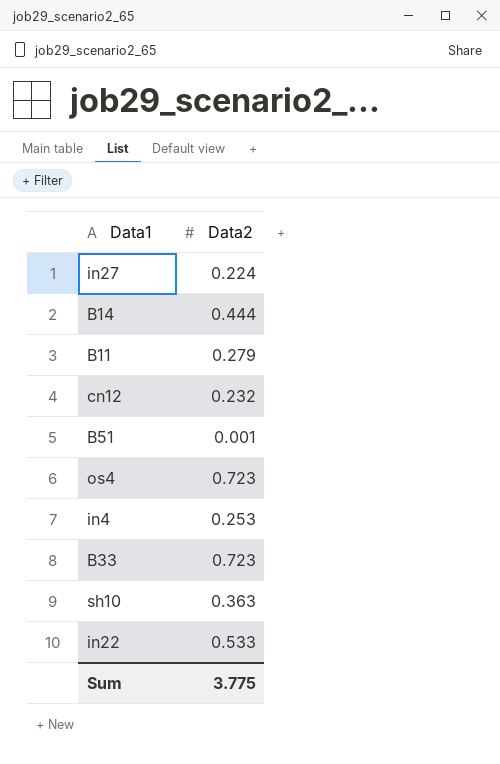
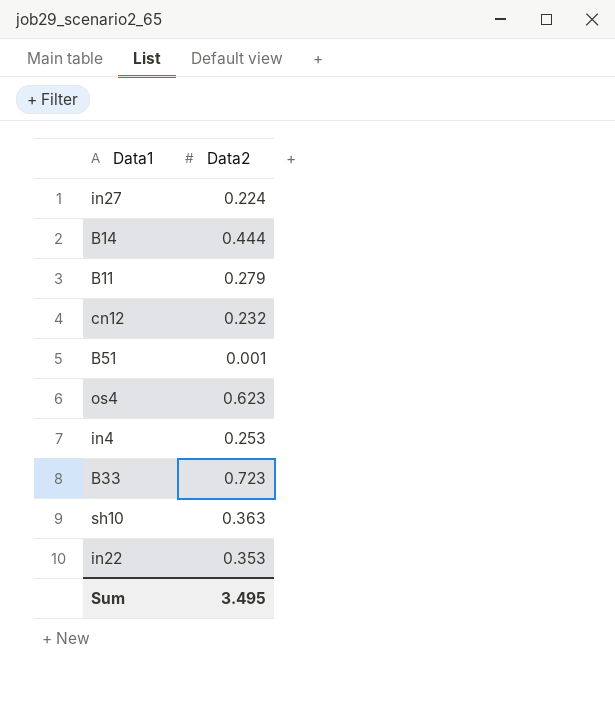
os4 | Data2: 0.723 -> 0.623
in22 | Data2: 0.533 -> 0.353
Sum | Data2: 3.775 -> 3.495

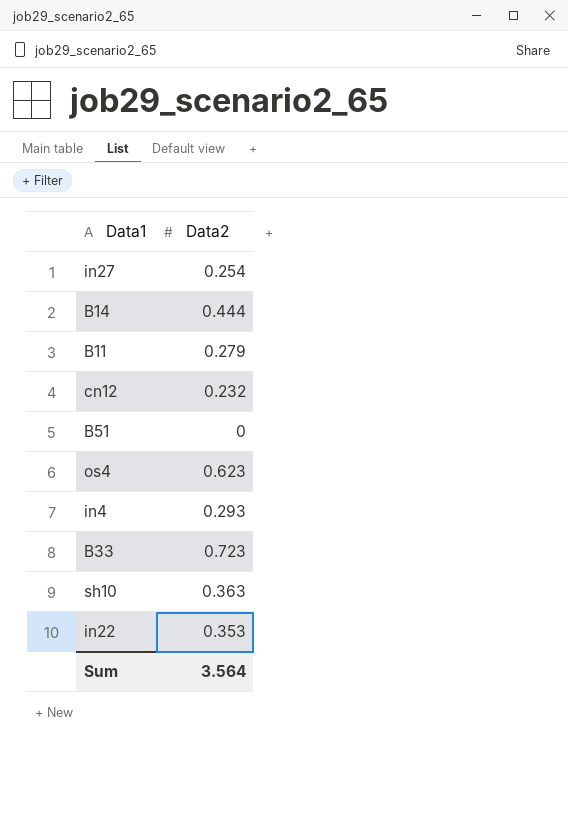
in27 | Data2: 0.224 -> 0.254
B51 | Data2: 0.001 -> 0
in4 | Data2: 0.253 -> 0.293
Sum | Data2: 3.495 -> 3.564

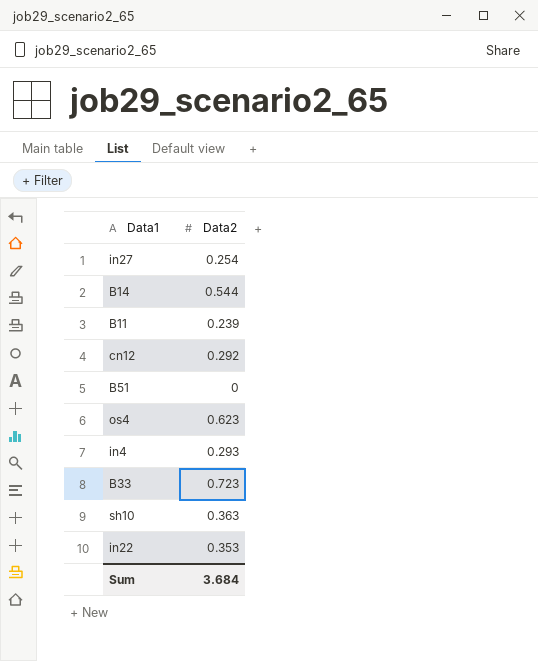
B14 | Data2: 0.444 -> 0.544
B11 | Data2: 0.279 -> 0.239
cn12 | Data2: 0.232 -> 0.292
Sum | Data2: 3.564 -> 3.684

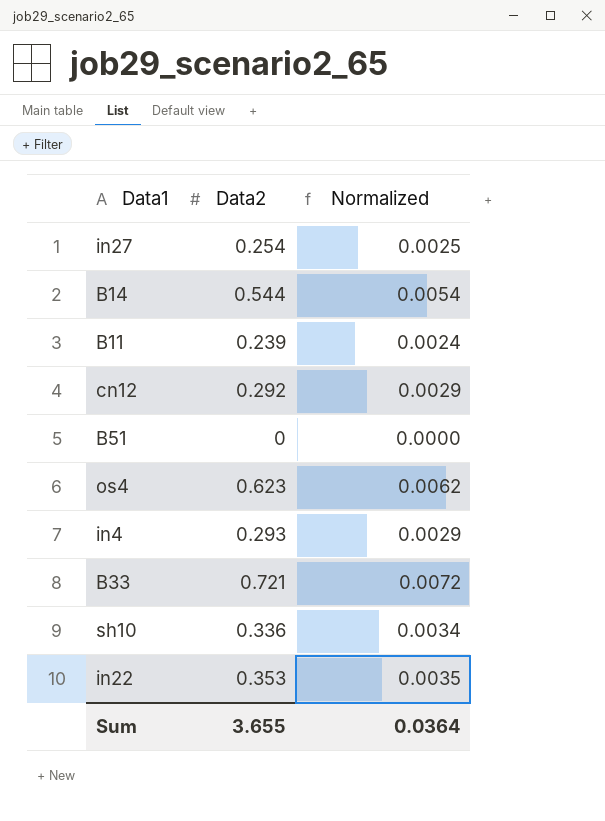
column Normalized | formula: none -> [Data2] * 0.01
B33 | Data2: 0.723 -> 0.721
sh10 | Data2: 0.363 -> 0.336
Sum | Data2: 3.684 -> 3.655

